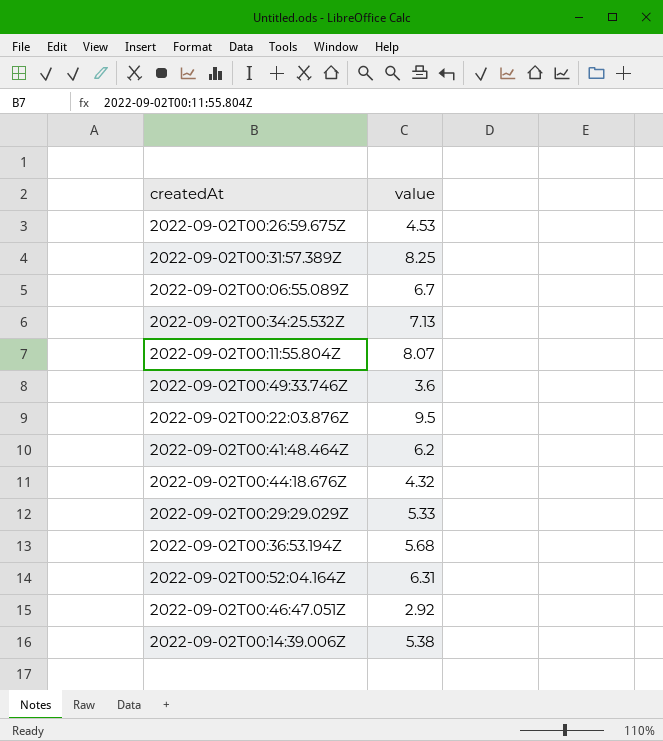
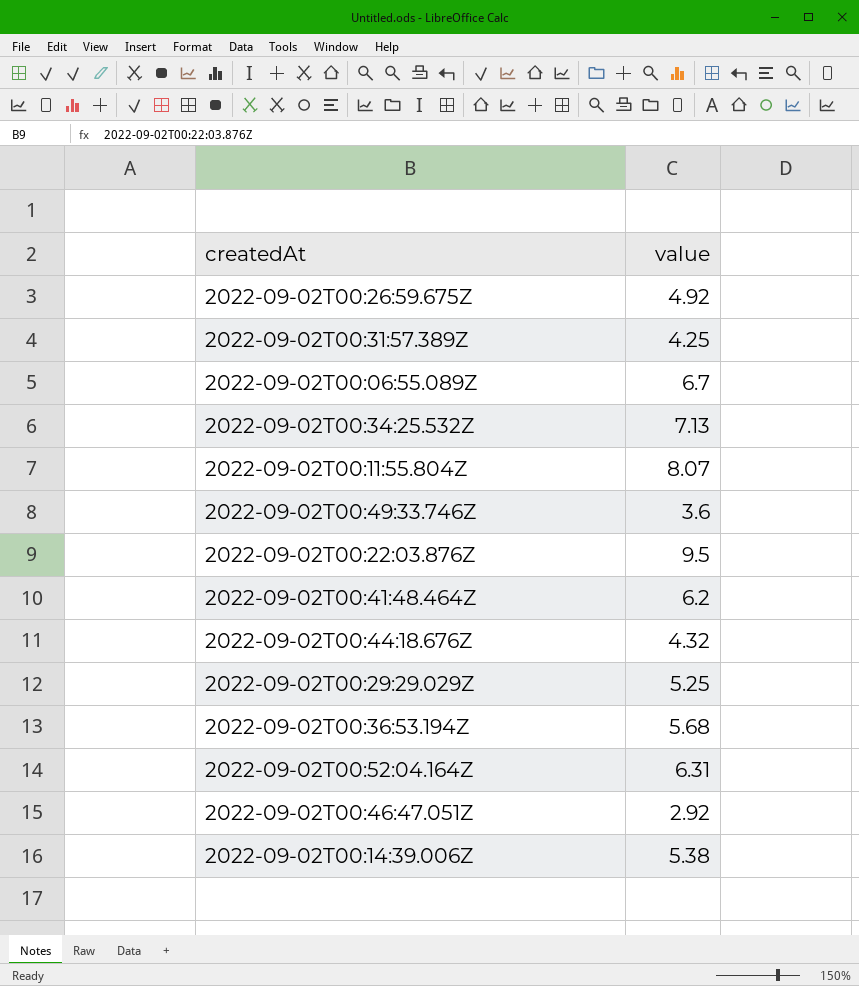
2022-09-02T00:26:59.675Z | value: 4.53 -> 4.92
2022-09-02T00:31:57.389Z | value: 8.25 -> 4.25
2022-09-02T00:29:29.029Z | value: 5.33 -> 5.25

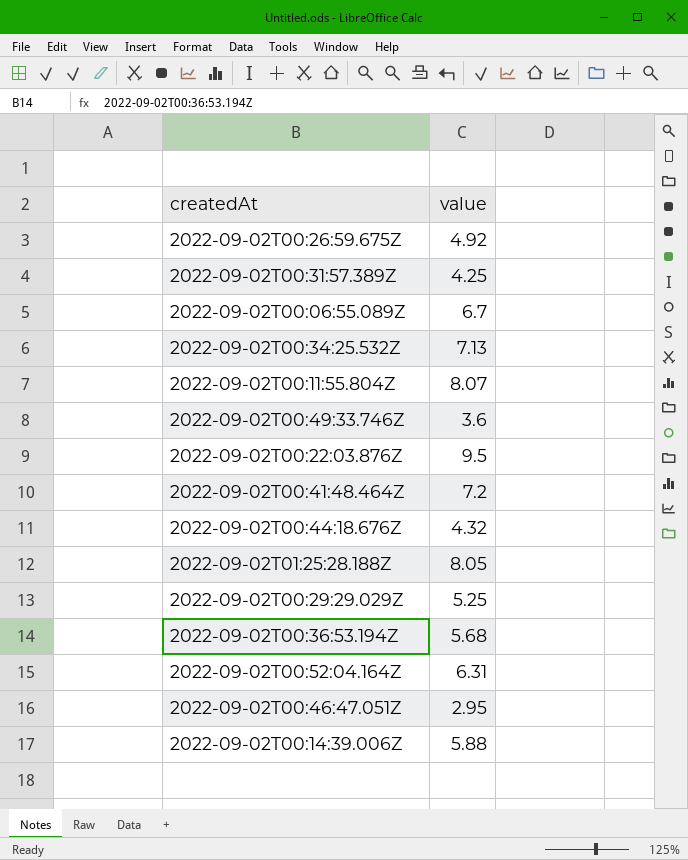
2022-09-02T00:41:48.464Z | value: 6.2 -> 7.2
row 2022-09-02T01:25:28.188Z: none -> 8.05
2022-09-02T00:46:47.051Z | value: 2.92 -> 2.95
2022-09-02T00:14:39.006Z | value: 5.38 -> 5.88

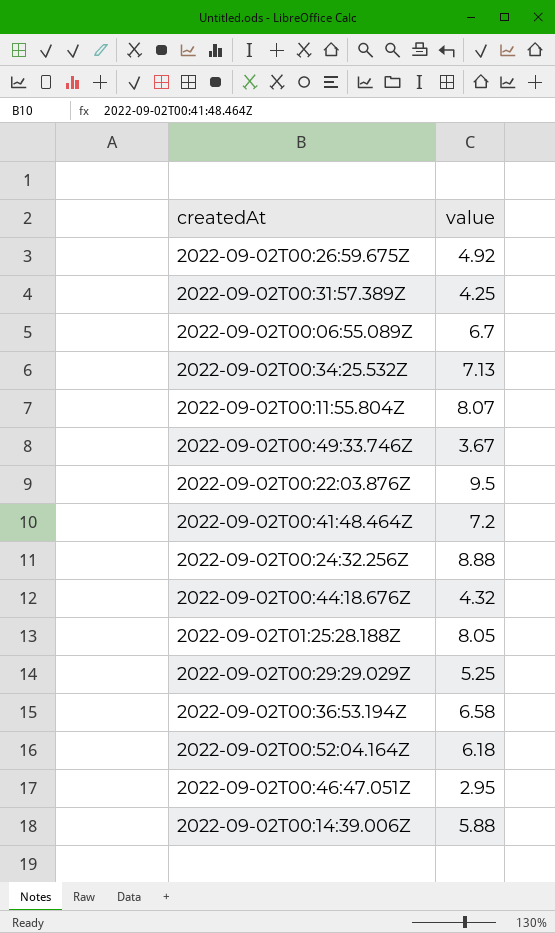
2022-09-02T00:49:33.746Z | value: 3.6 -> 3.67
row 2022-09-02T00:24:32.256Z: none -> 8.88
2022-09-02T00:36:53.194Z | value: 5.68 -> 6.58
2022-09-02T00:52:04.164Z | value: 6.31 -> 6.18

